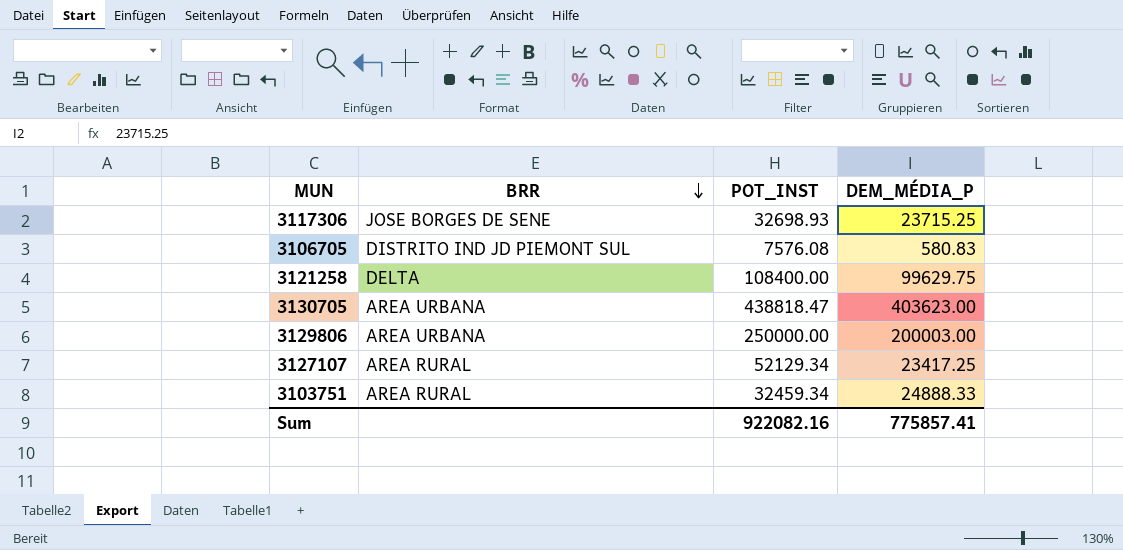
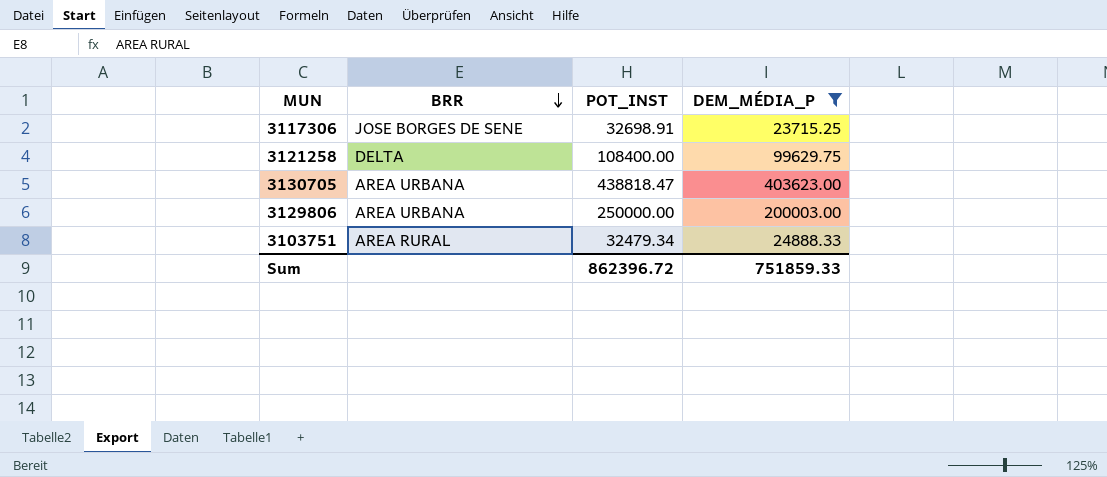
filter: none -> DEM_MÉDIA_P >= 23715.25
3117306 | POT_INST: 32698.93 -> 32698.91
3103751 | POT_INST: 32459.34 -> 32479.34
Sum | POT_INST: 922082.16 -> 862396.72
Sum | DEM_MÉDIA_P: 775857.41 -> 751859.33

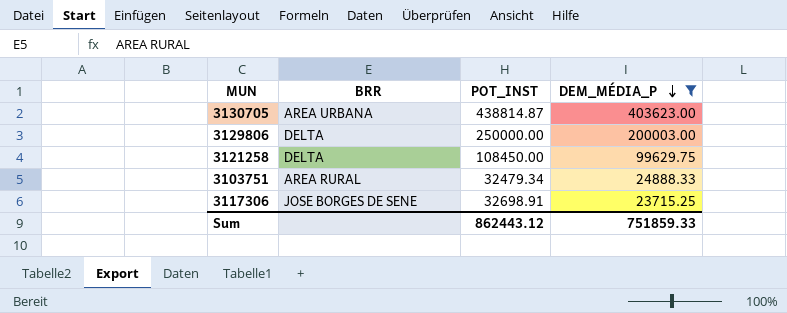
row order: BRR descending -> DEM_MÉDIA_P descending
3130705 | POT_INST: 438818.47 -> 438814.87
3129806 | BRR: AREA URBANA -> DELTA
3121258 | POT_INST: 108400.00 -> 108450.00
Sum | POT_INST: 862396.72 -> 862443.12

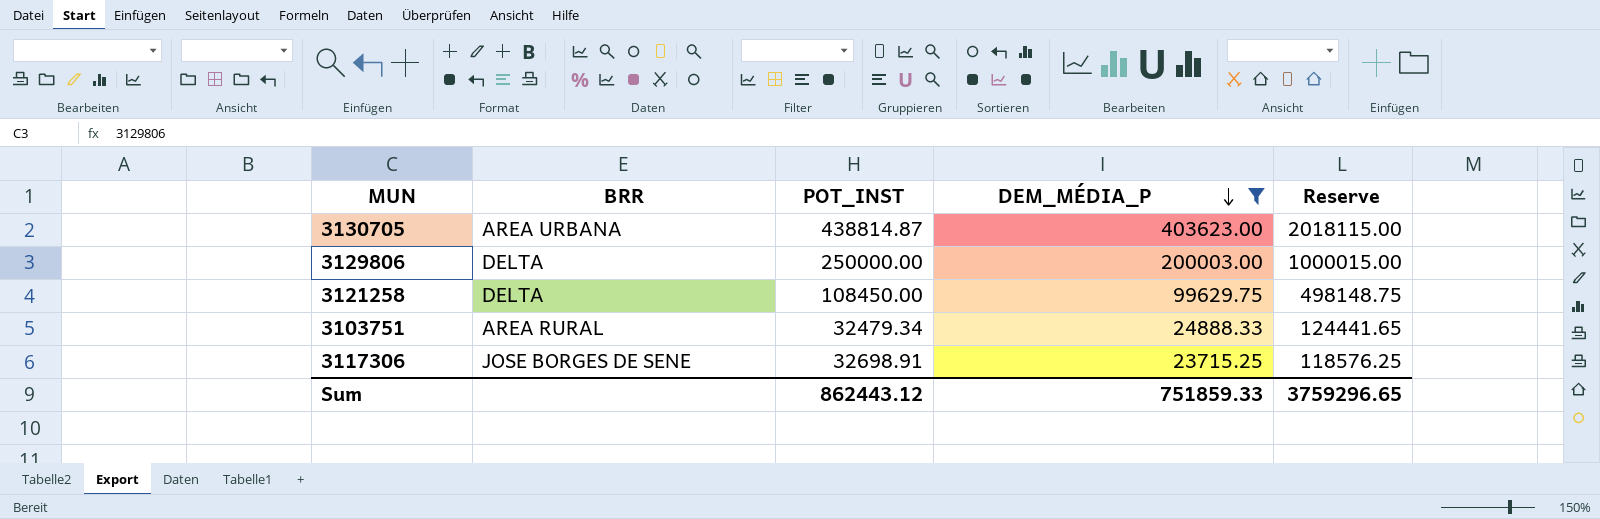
column Reserve | formula: none -> [DEM_MÉDIA_P] * 5

